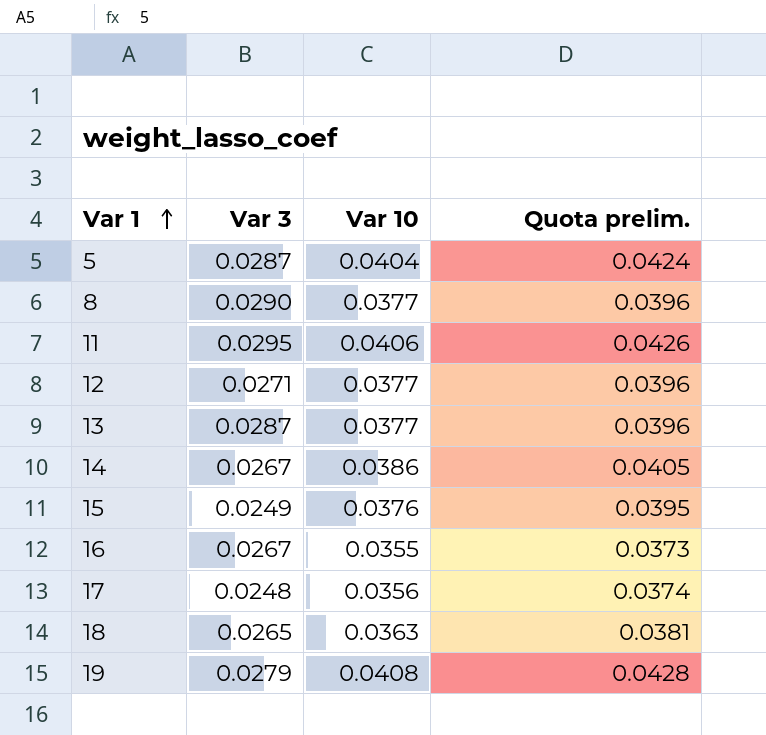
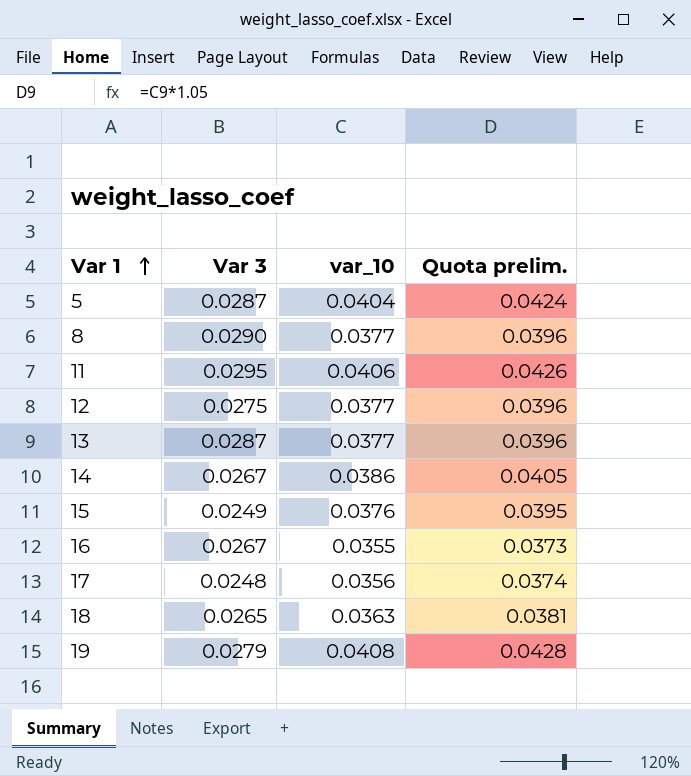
column name: Var 10 -> var_10
12 | Var 3: 0.0271 -> 0.0275

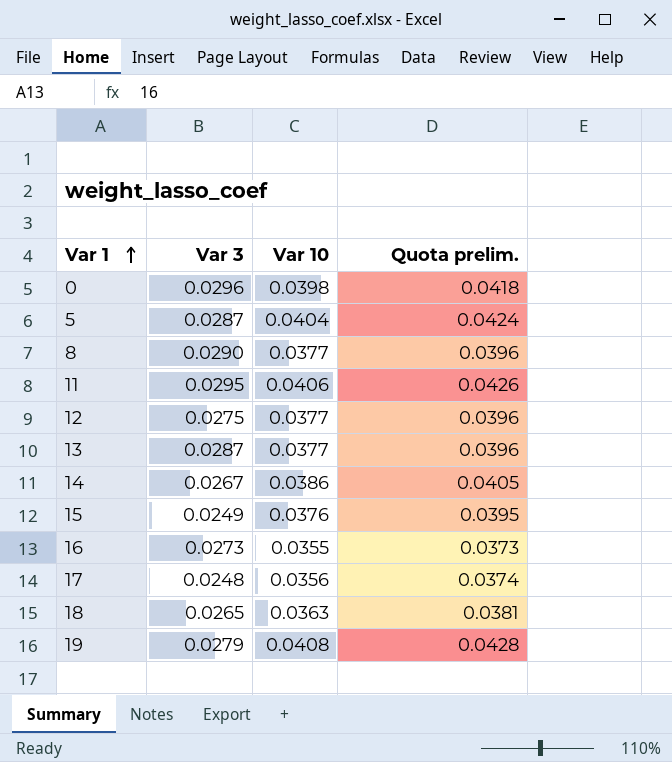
column name: var_10 -> Var 10
row 0: none -> 0.0296 | 0.0398 | 0.0418
16 | Var 3: 0.0267 -> 0.0273

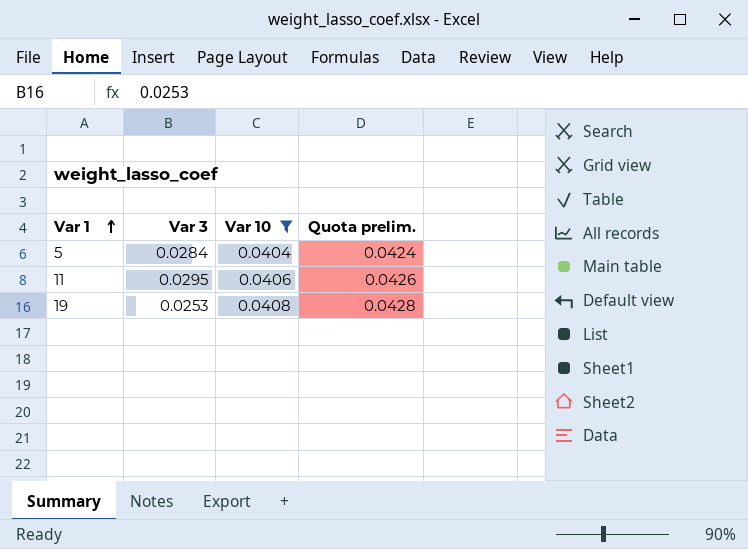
filter: none -> Var 10 >= 0.0404
5 | Var 3: 0.0287 -> 0.0284
19 | Var 3: 0.0279 -> 0.0253

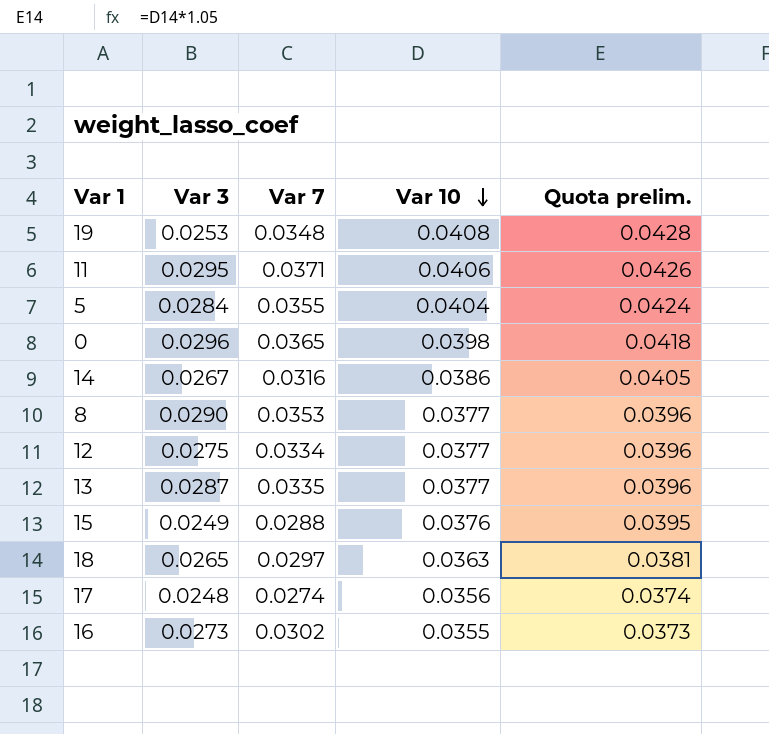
filter: Var 10 >= 0.0404 -> none
row order: Var 1 ascending -> Var 10 descending
column Var 7 | position: none -> 3

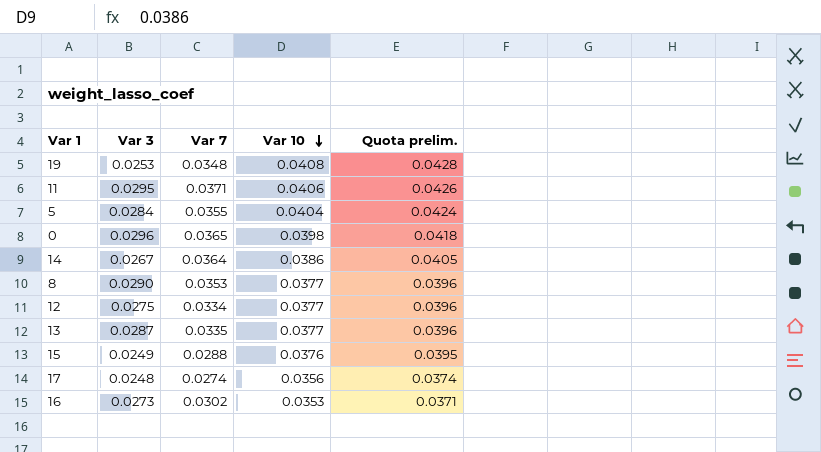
row 18: 0.0265 | 0.0297 | 0.0363 | 0.0381 -> none
14 | Var 7: 0.0316 -> 0.0364
16 | Var 10: 0.0355 -> 0.0353
16 | Quota prelim.: 0.0373 -> 0.0371

